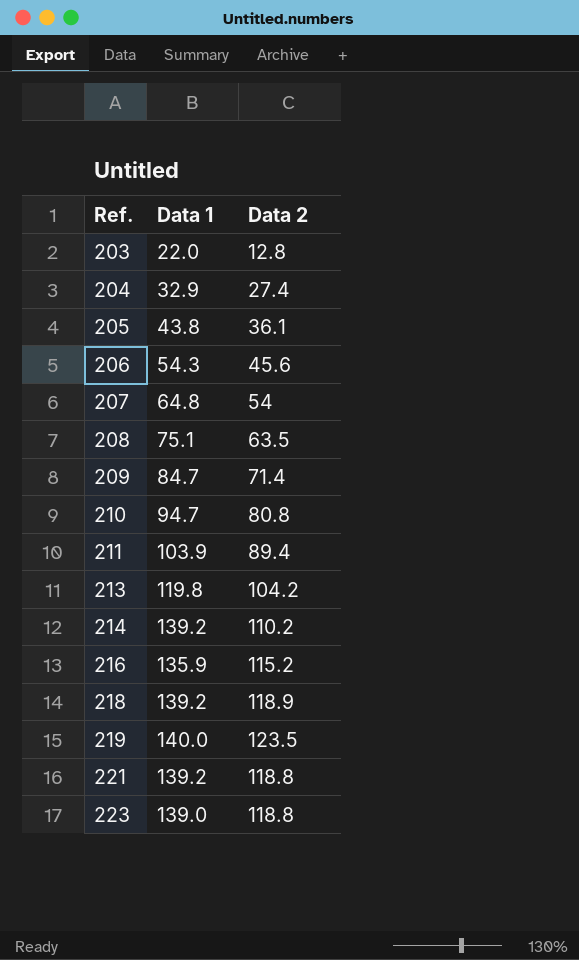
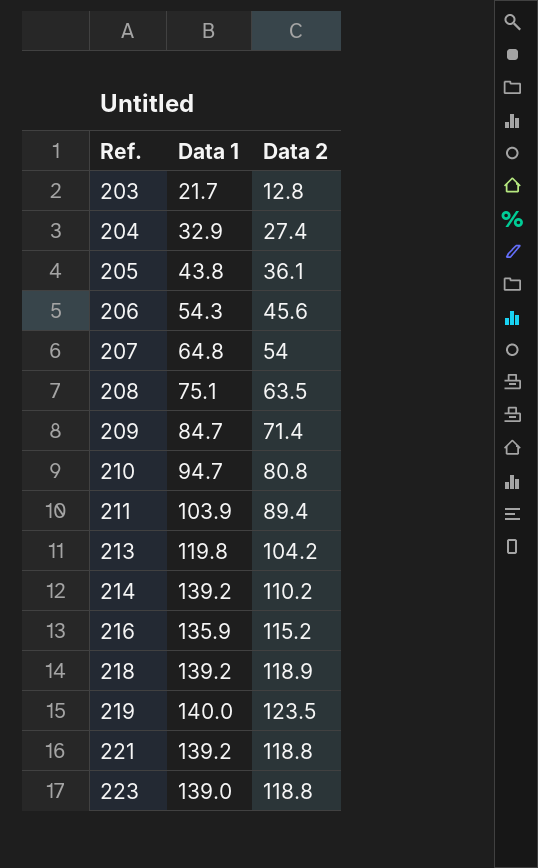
203 | Data 1: 22.0 -> 21.7

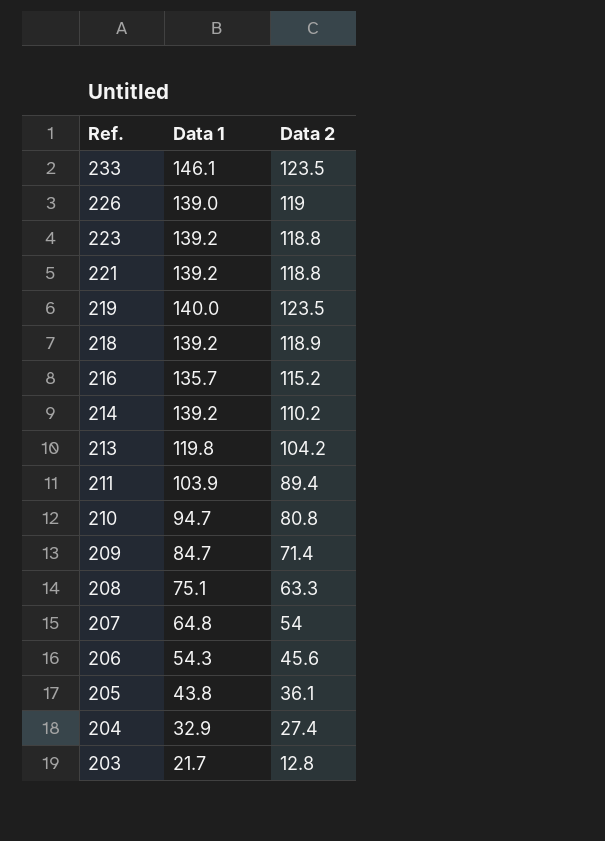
row order: Ref. ascending -> Ref. descending
row 233: none -> 146.1 | 123.5
row 226: none -> 139.0 | 119
223 | Data 1: 139.0 -> 139.2
216 | Data 1: 135.9 -> 135.7
208 | Data 2: 63.5 -> 63.3

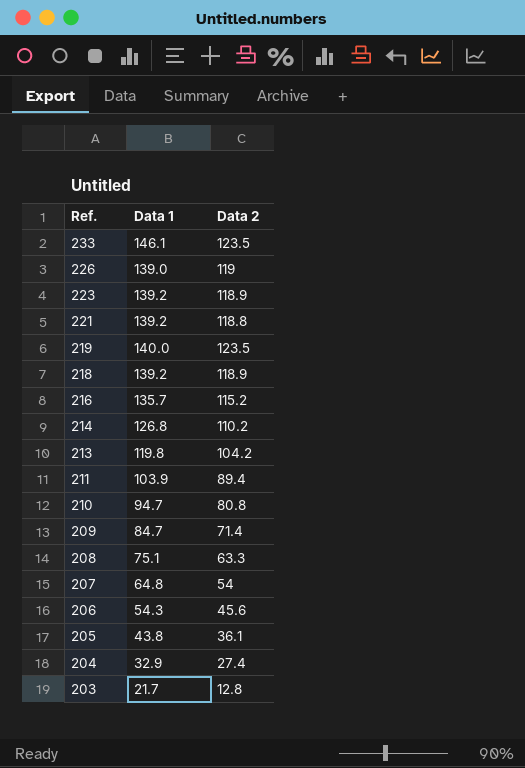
223 | Data 2: 118.8 -> 118.9
214 | Data 1: 139.2 -> 126.8

